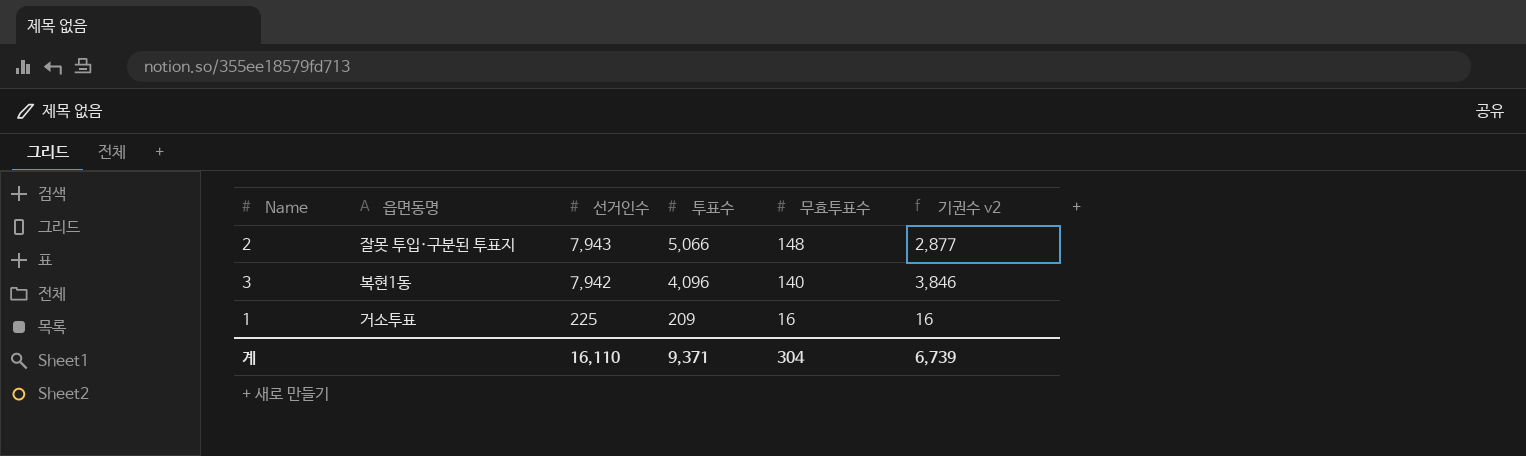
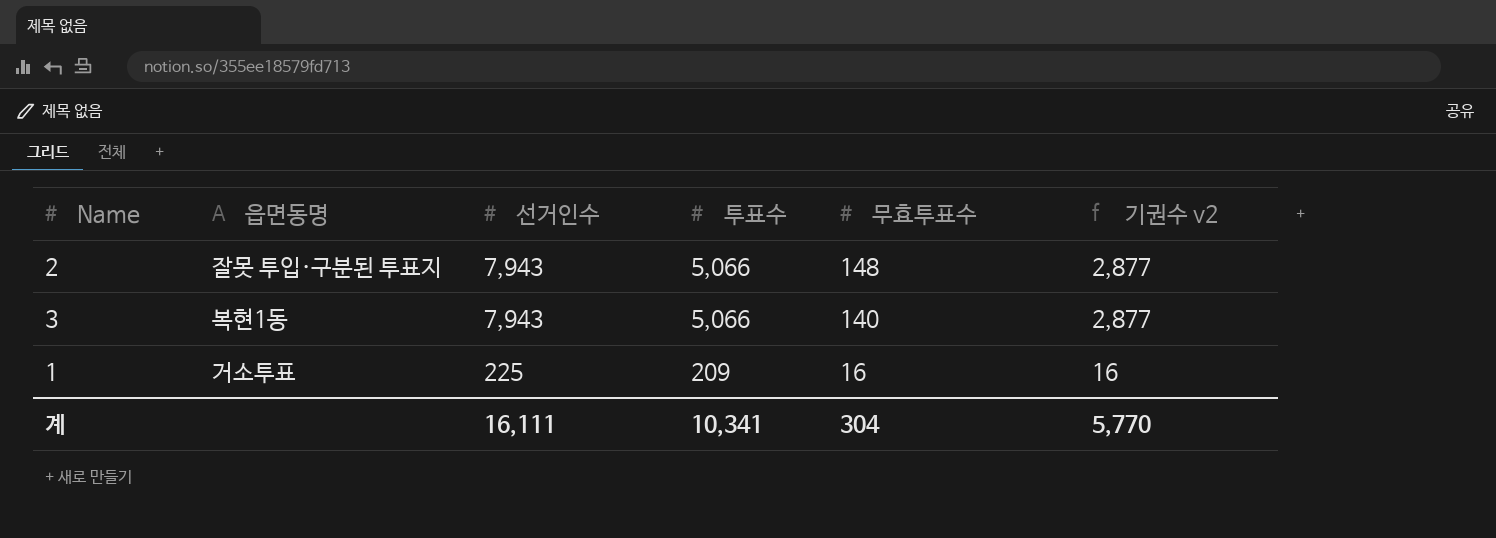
3 | 선거인수: 7,942 -> 7,943
3 | 투표수: 4,096 -> 5,066
3 | 기권수 v2: 3,846 -> 2,877
계 | 선거인수: 16,110 -> 16,111
계 | 투표수: 9,371 -> 10,341
계 | 기권수 v2: 6,739 -> 5,770

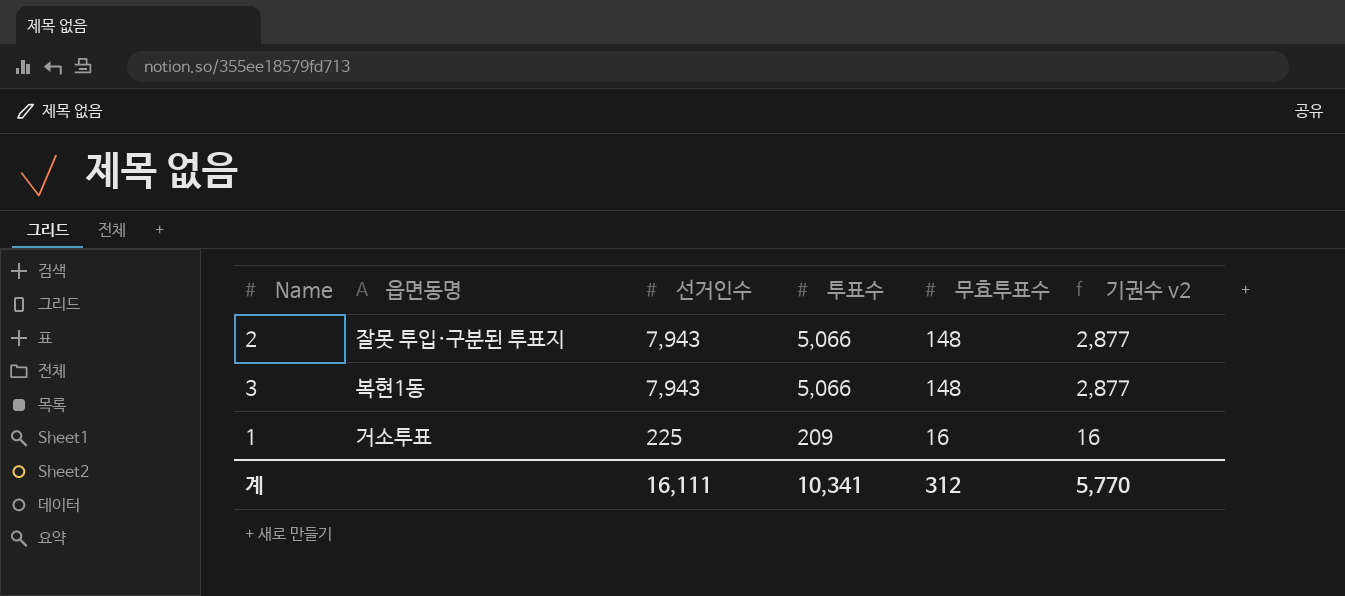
3 | 무효투표수: 140 -> 148
계 | 무효투표수: 304 -> 312

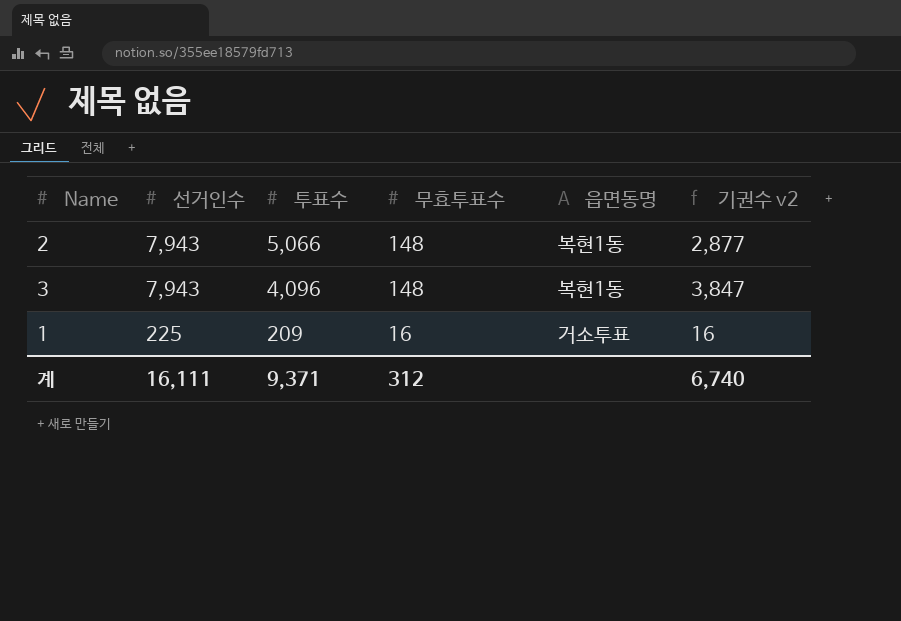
column 읍면동명 | position: 2 -> 5
2 | 읍면동명: 잘못 투입·구분된 투표지 -> 복현1동
3 | 투표수: 5,066 -> 4,096
3 | 기권수 v2: 2,877 -> 3,847
계 | 투표수: 10,341 -> 9,371
계 | 기권수 v2: 5,770 -> 6,740

